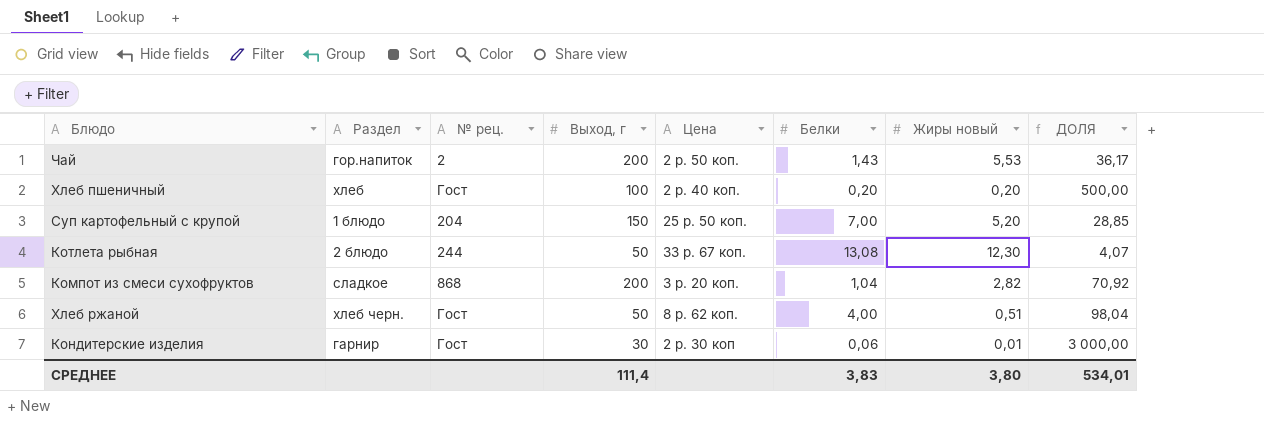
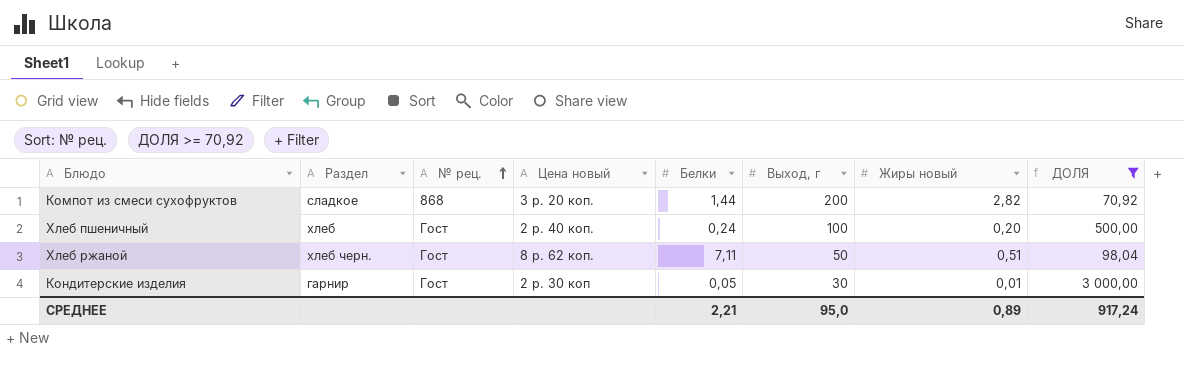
filter: none -> ДОЛЯ >= 70,92
row order: none -> № рец. ascending
column name: Цена -> Цена новый
column Выход, г | position: 4 -> 6
Компот из смеси сухофруктов | Белки: 1,04 -> 1,44
Хлеб пшеничный | Белки: 0,20 -> 0,24
Хлеб ржаной | Белки: 4,00 -> 7,11
Кондитерские изделия | Белки: 0,06 -> 0,05
СРЕДНЕЕ | Белки: 3,83 -> 2,21
СРЕДНЕЕ | Выход, г: 111,4 -> 95,0
СРЕДНЕЕ | Жиры новый: 3,80 -> 0,89
СРЕДНЕЕ | ДОЛЯ: 534,01 -> 917,24

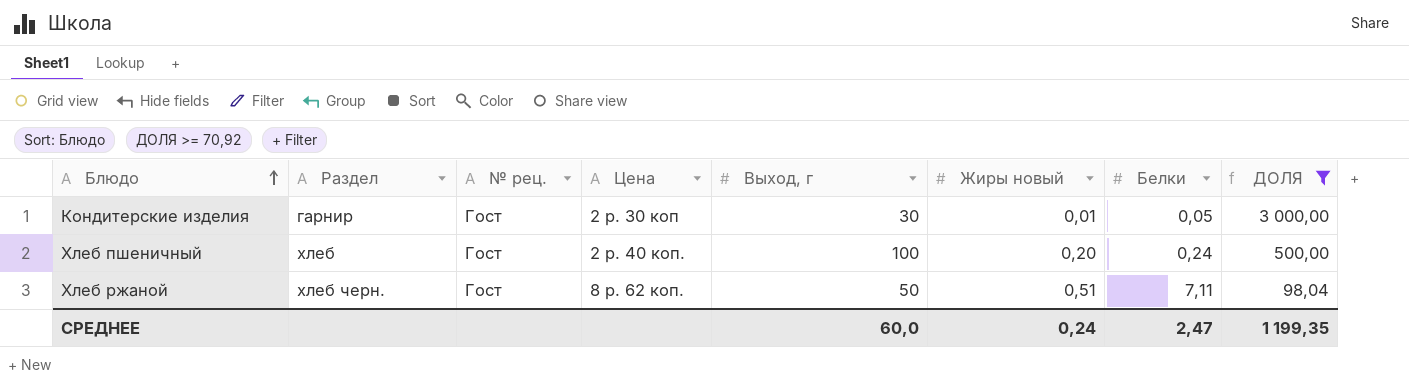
row order: № рец. ascending -> Блюдо ascending
column name: Цена новый -> Цена
column Белки | position: 5 -> 7
row Компот из смеси сухофруктов: сладкое | 868 | 3 р. 20 коп. | 1,44 | 200 | 2,82 | 70,92 -> none
СРЕДНЕЕ | Выход, г: 95,0 -> 60,0
СРЕДНЕЕ | Жиры новый: 0,89 -> 0,24
СРЕДНЕЕ | Белки: 2,21 -> 2,47
СРЕДНЕЕ | ДОЛЯ: 917,24 -> 1 199,35

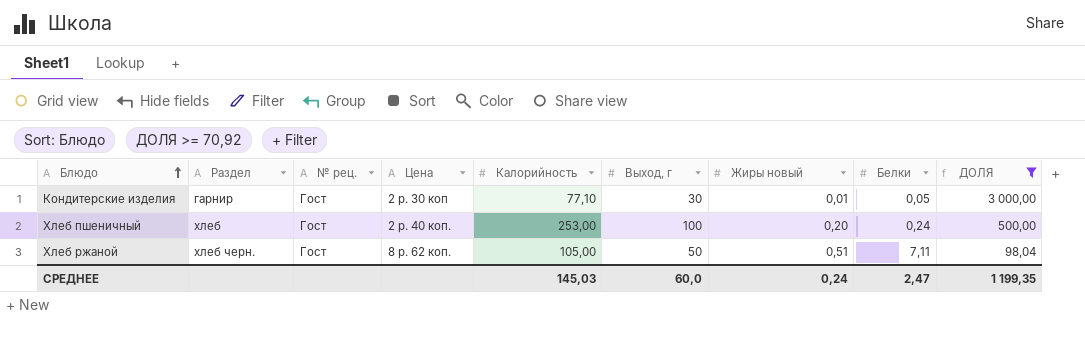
column Калорийность | position: none -> 5

